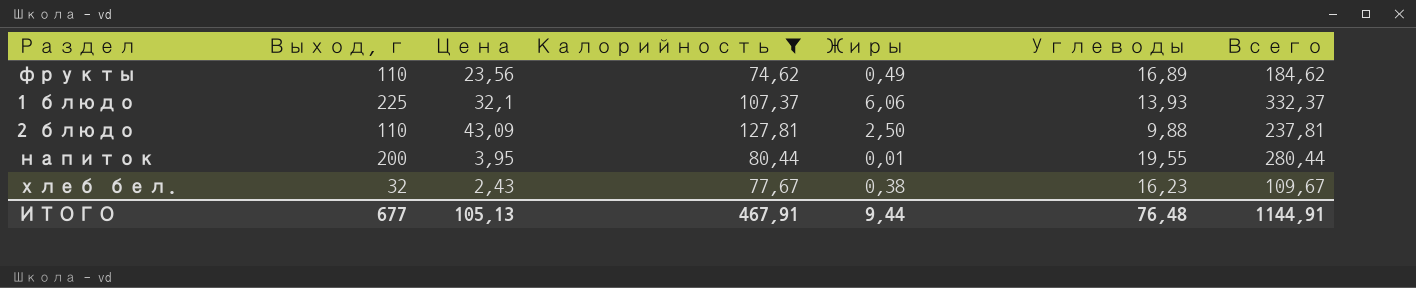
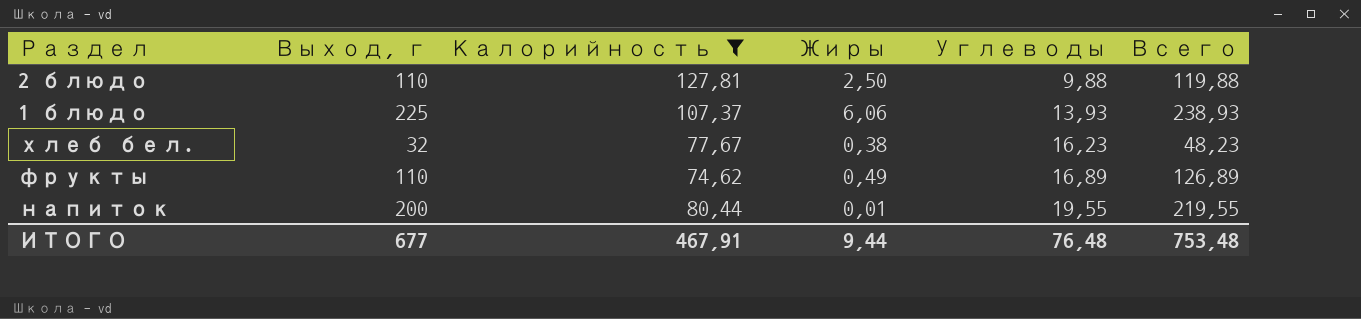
row order: none -> Углеводы ascending
column Цена | position: 3 -> none
column Всего | formula: [Выход, г] + [Калорийность] -> [Выход, г] + [Углеводы]
ИТОГО | Всего: 1144,91 -> 753,48

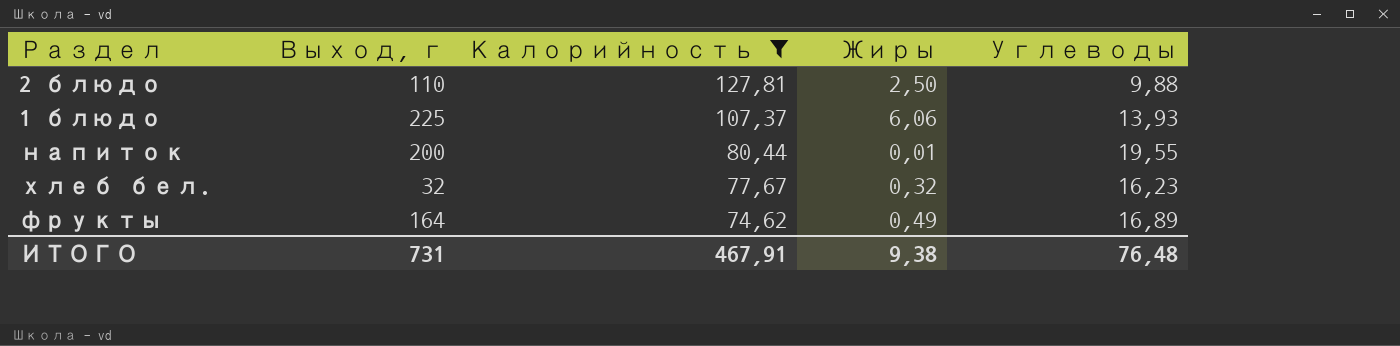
row order: Углеводы ascending -> Калорийность descending
column Всего | formula: [Выход, г] + [Углеводы] -> none
хлеб бел. | Жиры: 0,38 -> 0,32
фрукты | Выход, г: 110 -> 164
ИТОГО | Выход, г: 677 -> 731
ИТОГО | Жиры: 9,44 -> 9,38

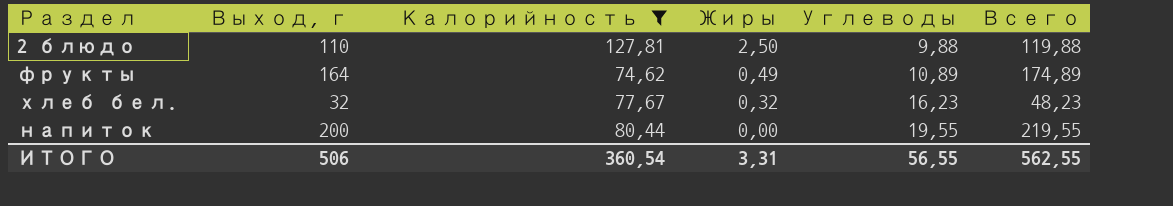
row order: Калорийность descending -> Жиры descending
column Всего | formula: none -> [Выход, г] + [Углеводы]
row 1 блюдо: 225 | 107,37 | 6,06 | 13,93 -> none
фрукты | Углеводы: 16,89 -> 10,89
напиток | Жиры: 0,01 -> 0,00
ИТОГО | Выход, г: 731 -> 506
ИТОГО | Калорийность: 467,91 -> 360,54
ИТОГО | Жиры: 9,38 -> 3,31
ИТОГО | Углеводы: 76,48 -> 56,55

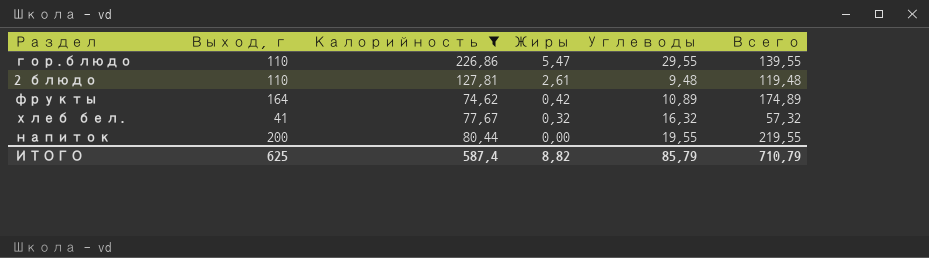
row гор.блюдо: none -> 110 | 226,86 | 5,47 | 29,55 | 139,55
2 блюдо | Жиры: 2,50 -> 2,61
2 блюдо | Углеводы: 9,88 -> 9,48
2 блюдо | Всего: 119,88 -> 119,48
фрукты | Жиры: 0,49 -> 0,42
хлеб бел. | Выход, г: 32 -> 41
хлеб бел. | Углеводы: 16,23 -> 16,32
хлеб бел. | Всего: 48,23 -> 57,32
ИТОГО | Выход, г: 506 -> 625
ИТОГО | Калорийность: 360,54 -> 587,4
ИТОГО | Жиры: 3,31 -> 8,82
ИТОГО | Углеводы: 56,55 -> 85,79
ИТОГО | Всего: 562,55 -> 710,79

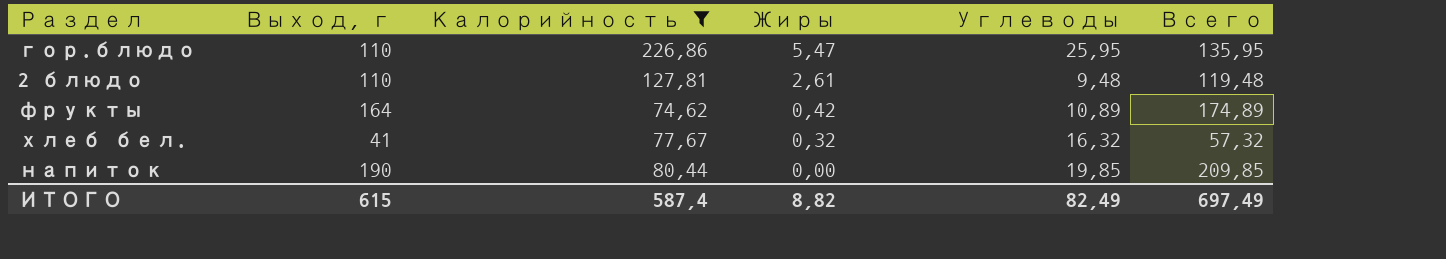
гор.блюдо | Углеводы: 29,55 -> 25,95
гор.блюдо | Всего: 139,55 -> 135,95
напиток | Выход, г: 200 -> 190
напиток | Углеводы: 19,55 -> 19,85
напиток | Всего: 219,55 -> 209,85
ИТОГО | Выход, г: 625 -> 615
ИТОГО | Углеводы: 85,79 -> 82,49
ИТОГО | Всего: 710,79 -> 697,49

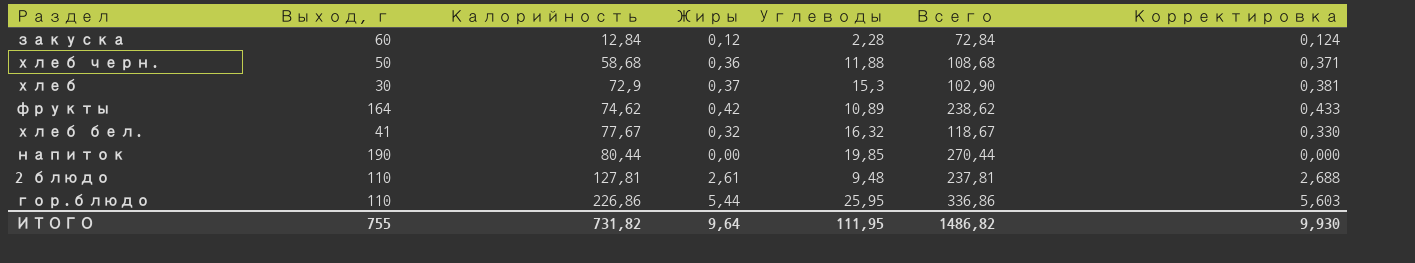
filter: Калорийность >= 74,62 -> none
row order: Жиры descending -> Калорийность ascending
column Всего | formula: [Выход, г] + [Углеводы] -> [Выход, г] + [Калорийность]
column Корректировка | formula: none -> [Жиры] * 1,03
гор.блюдо | Жиры: 5,47 -> 5,44
ИТОГО | Выход, г: 615 -> 755
ИТОГО | Калорийность: 587,4 -> 731,82
ИТОГО | Жиры: 8,82 -> 9,64
ИТОГО | Углеводы: 82,49 -> 111,95
ИТОГО | Всего: 697,49 -> 1486,82

